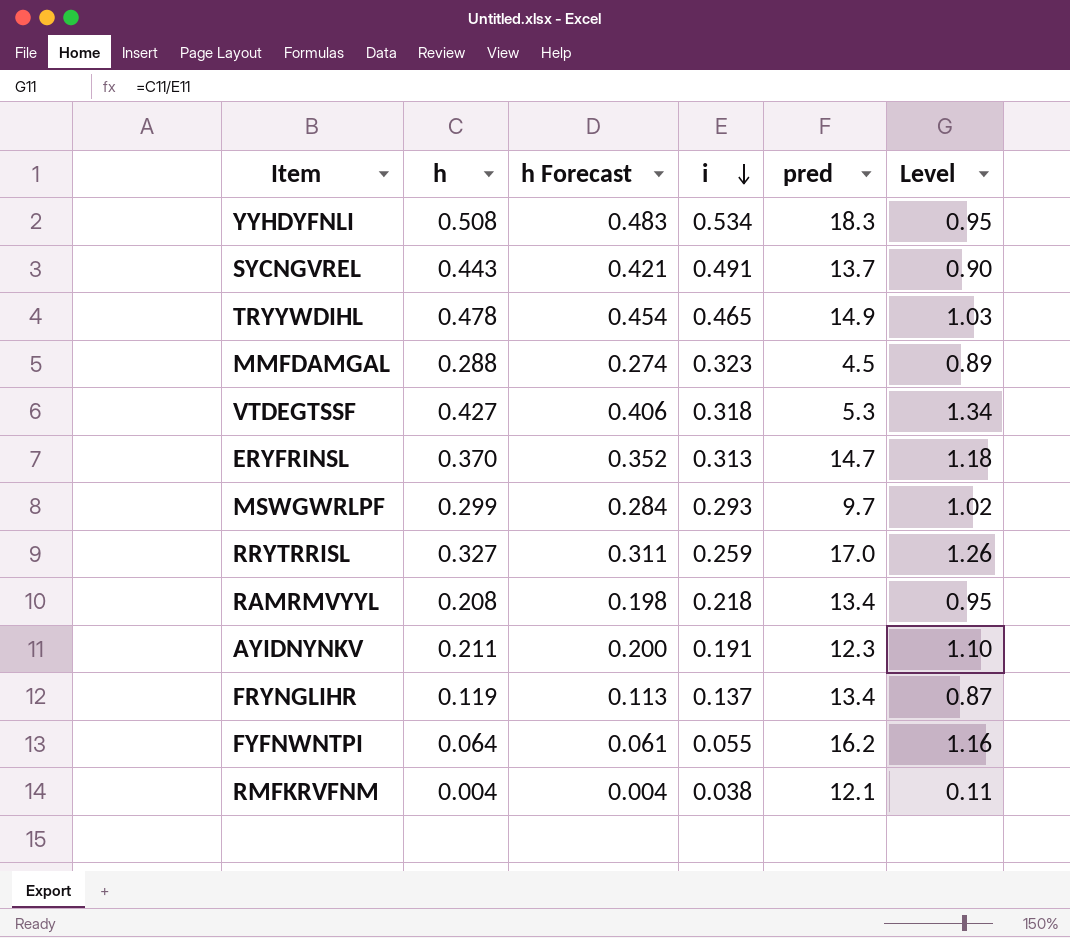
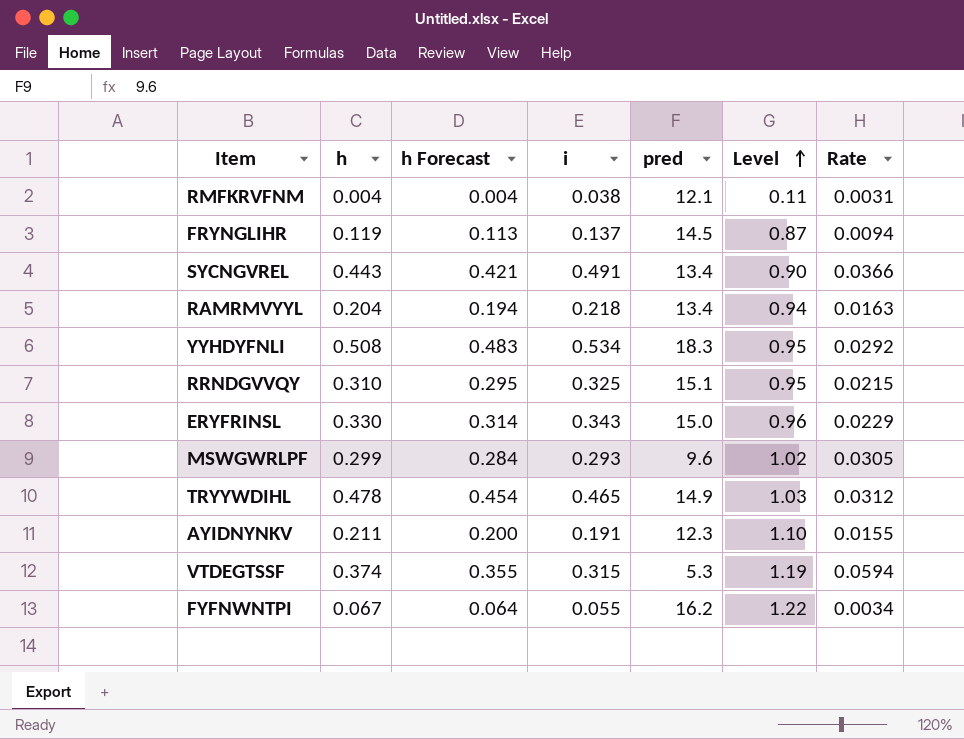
row order: i descending -> Level ascending
column Rate | formula: none -> [i] / [pred]
row MMFDAMGAL: 0.288 | 0.274 | 0.323 | 4.5 | 0.89 -> none
row RRYTRRISL: 0.327 | 0.311 | 0.259 | 17.0 | 1.26 -> none
FRYNGLIHR | pred: 13.4 -> 14.5
SYCNGVREL | pred: 13.7 -> 13.4
RAMRMVYYL | h: 0.208 -> 0.204
RAMRMVYYL | h Forecast: 0.198 -> 0.194
RAMRMVYYL | Level: 0.95 -> 0.94
row RRNDGVVQY: none -> 0.310 | 0.295 | 0.325 | 15.1 | 0.95 | 0.0215
ERYFRINSL | h: 0.370 -> 0.330
ERYFRINSL | h Forecast: 0.352 -> 0.314
ERYFRINSL | i: 0.313 -> 0.343
ERYFRINSL | pred: 14.7 -> 15.0
ERYFRINSL | Level: 1.18 -> 0.96
MSWGWRLPF | pred: 9.7 -> 9.6
VTDEGTSSF | h: 0.427 -> 0.374
VTDEGTSSF | h Forecast: 0.406 -> 0.355
VTDEGTSSF | i: 0.318 -> 0.315
VTDEGTSSF | Level: 1.34 -> 1.19
FYFNWNTPI | h: 0.064 -> 0.067
FYFNWNTPI | h Forecast: 0.061 -> 0.064
FYFNWNTPI | Level: 1.16 -> 1.22

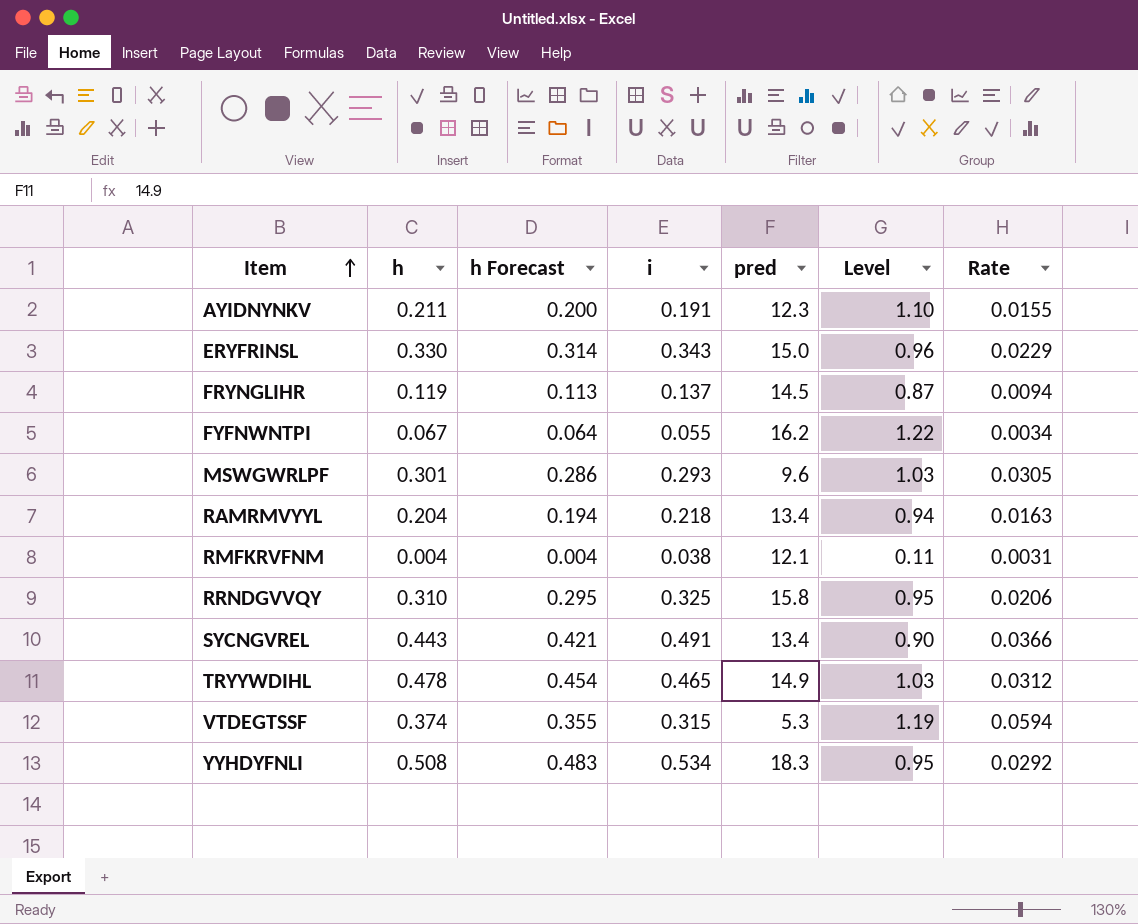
row order: Level ascending -> Item ascending
MSWGWRLPF | h: 0.299 -> 0.301
MSWGWRLPF | h Forecast: 0.284 -> 0.286
MSWGWRLPF | Level: 1.02 -> 1.03
RRNDGVVQY | pred: 15.1 -> 15.8
RRNDGVVQY | Rate: 0.0215 -> 0.0206

